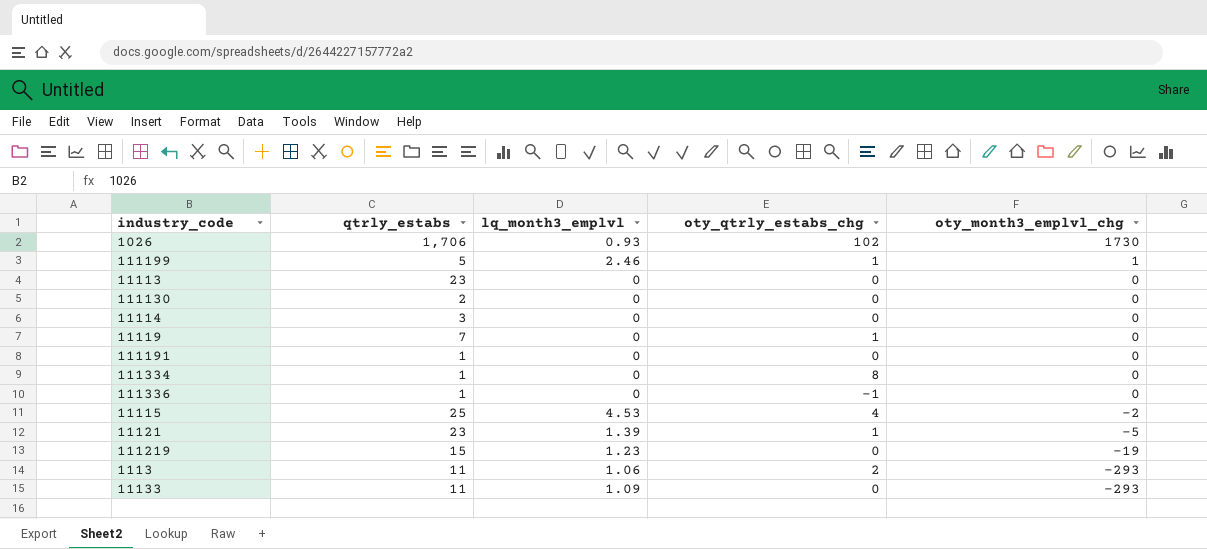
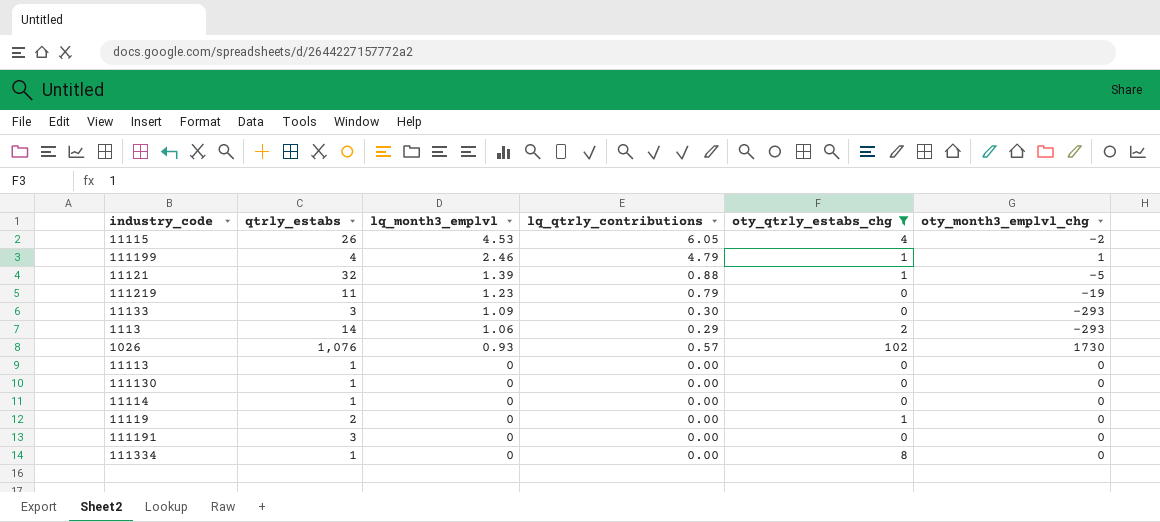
filter: none -> oty_qtrly_estabs_chg != -1
row order: oty_month3_emplvl_chg descending -> lq_month3_emplvl descending
column lq_qtrly_contributions | position: none -> 4
11115 | qtrly_estabs: 25 -> 26
111199 | qtrly_estabs: 5 -> 4
11121 | qtrly_estabs: 23 -> 32
111219 | qtrly_estabs: 15 -> 11
11133 | qtrly_estabs: 11 -> 3
1113 | qtrly_estabs: 11 -> 14
1026 | qtrly_estabs: 1,706 -> 1,076
11113 | qtrly_estabs: 23 -> 1
111130 | qtrly_estabs: 2 -> 1
11114 | qtrly_estabs: 3 -> 1
11119 | qtrly_estabs: 7 -> 2
111191 | qtrly_estabs: 1 -> 3

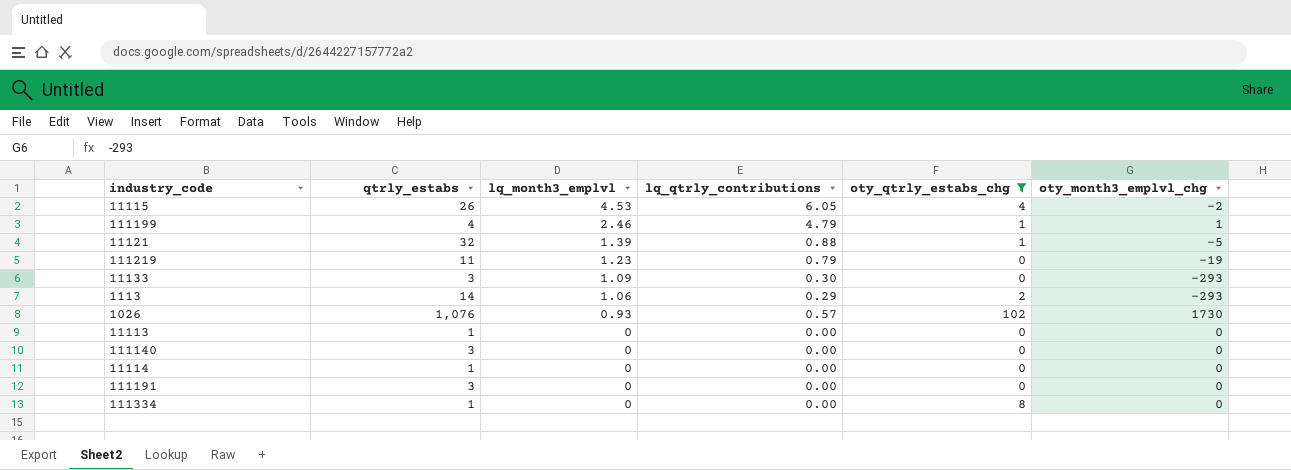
row 111130: 1 | 0 | 0.00 | 0 | 0 -> none
row 11119: 2 | 0 | 0.00 | 1 | 0 -> none
row 111140: none -> 3 | 0 | 0.00 | 0 | 0

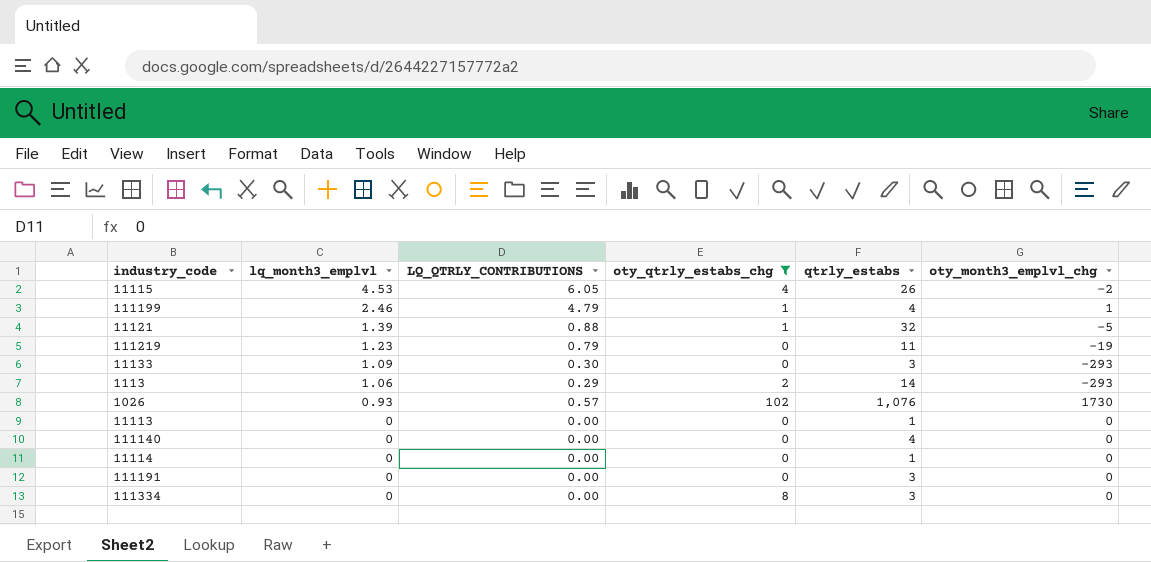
column name: lq_qtrly_contributions -> LQ_QTRLY_CONTRIBUTIONS
column qtrly_estabs | position: 2 -> 5
111140 | qtrly_estabs: 3 -> 4
111334 | qtrly_estabs: 1 -> 3

